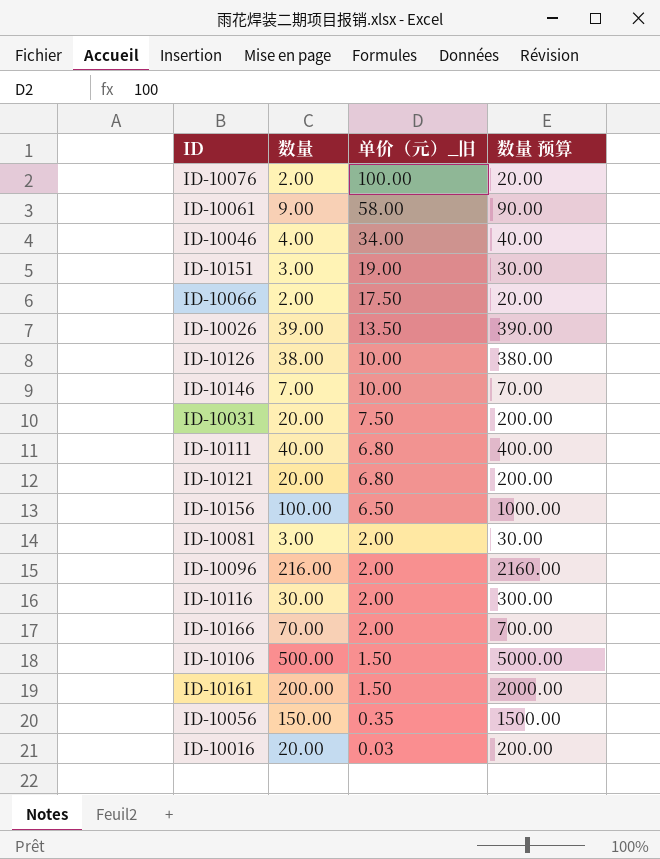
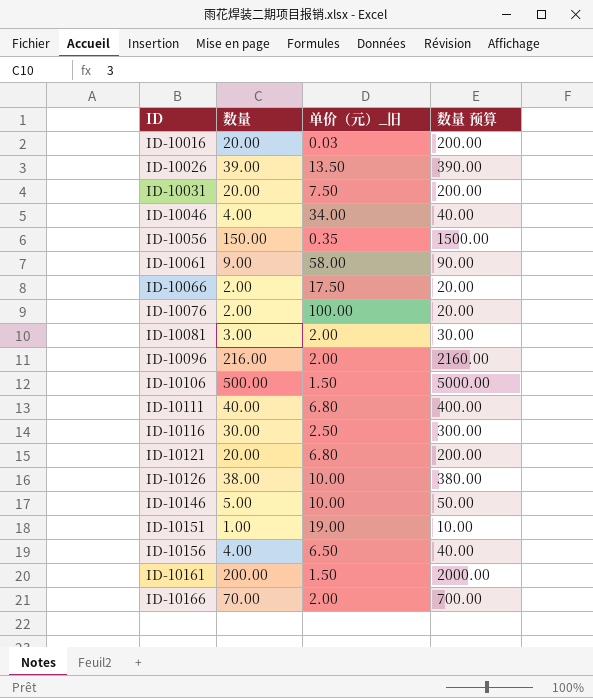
row order: 单价（元）_旧 descending -> ID ascending
ID-10116 | 单价（元）_旧: 2.00 -> 2.50
ID-10146 | 数量: 7.00 -> 5.00
ID-10146 | 数量 预算: 70.00 -> 50.00
ID-10151 | 数量: 3.00 -> 1.00
ID-10151 | 数量 预算: 30.00 -> 10.00
ID-10156 | 数量: 100.00 -> 4.00
ID-10156 | 数量 预算: 1000.00 -> 40.00

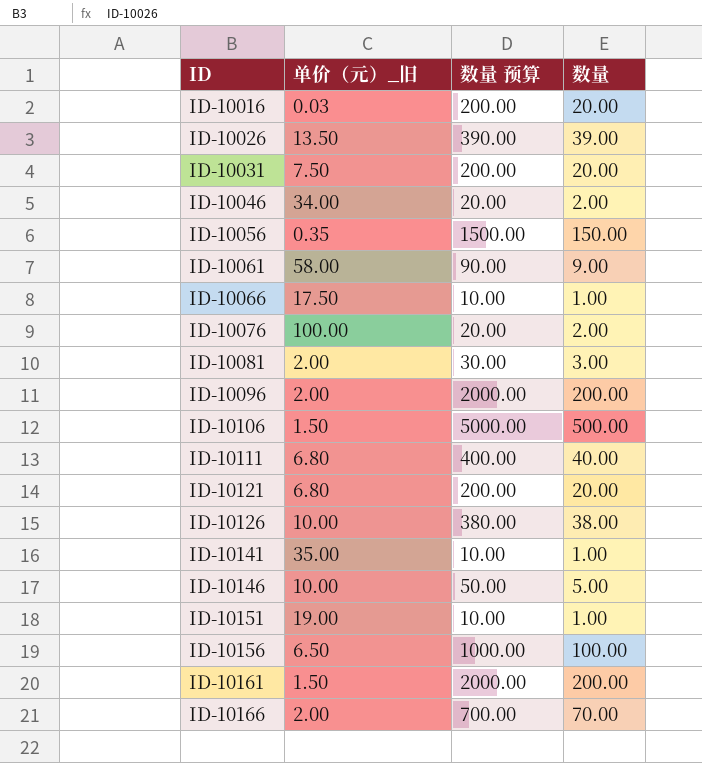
column 数量 | position: 2 -> 4
row ID-10116: 30.00 | 2.50 | 300.00 -> none
ID-10046 | 数量 预算: 40.00 -> 20.00
ID-10046 | 数量: 4.00 -> 2.00
ID-10066 | 数量 预算: 20.00 -> 10.00
ID-10066 | 数量: 2.00 -> 1.00
ID-10096 | 数量 预算: 2160.00 -> 2000.00
ID-10096 | 数量: 216.00 -> 200.00
row ID-10141: none -> 35.00 | 10.00 | 1.00
ID-10156 | 数量 预算: 40.00 -> 1000.00
ID-10156 | 数量: 4.00 -> 100.00

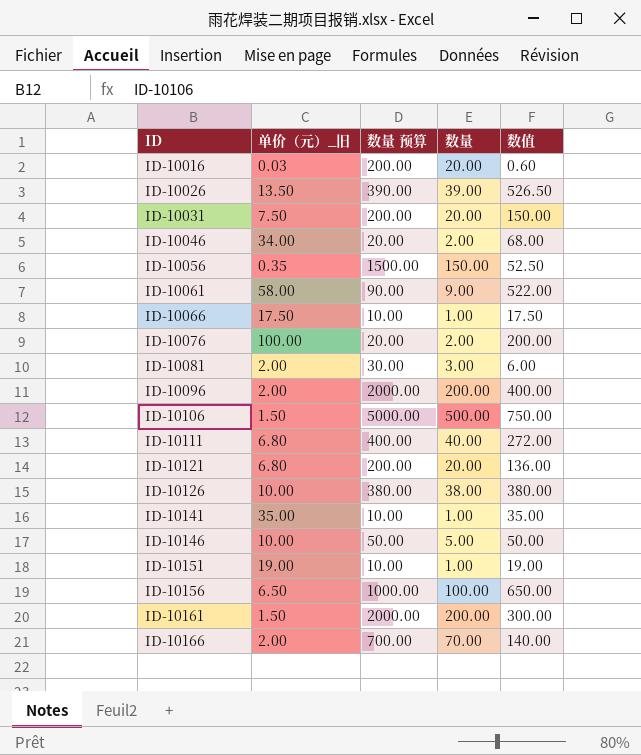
column 数值 | formula: none -> [单价（元）_旧] * [数量]

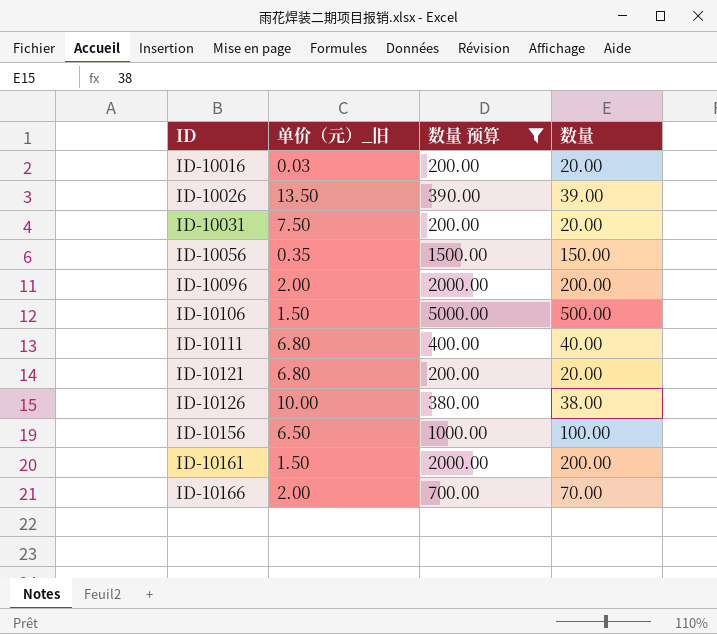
filter: none -> 数量 预算 >= 200.00
column 数值 | formula: [单价（元）_旧] * [数量] -> none

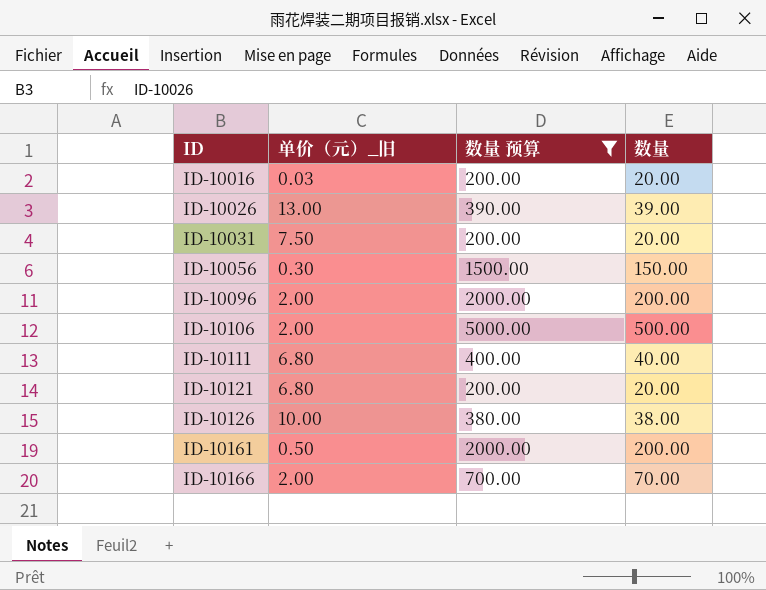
row ID-10156: 6.50 | 1000.00 | 100.00 -> none
ID-10026 | 单价（元）_旧: 13.50 -> 13.00
ID-10056 | 单价（元）_旧: 0.35 -> 0.30
ID-10106 | 单价（元）_旧: 1.50 -> 2.00
ID-10161 | 单价（元）_旧: 1.50 -> 0.50

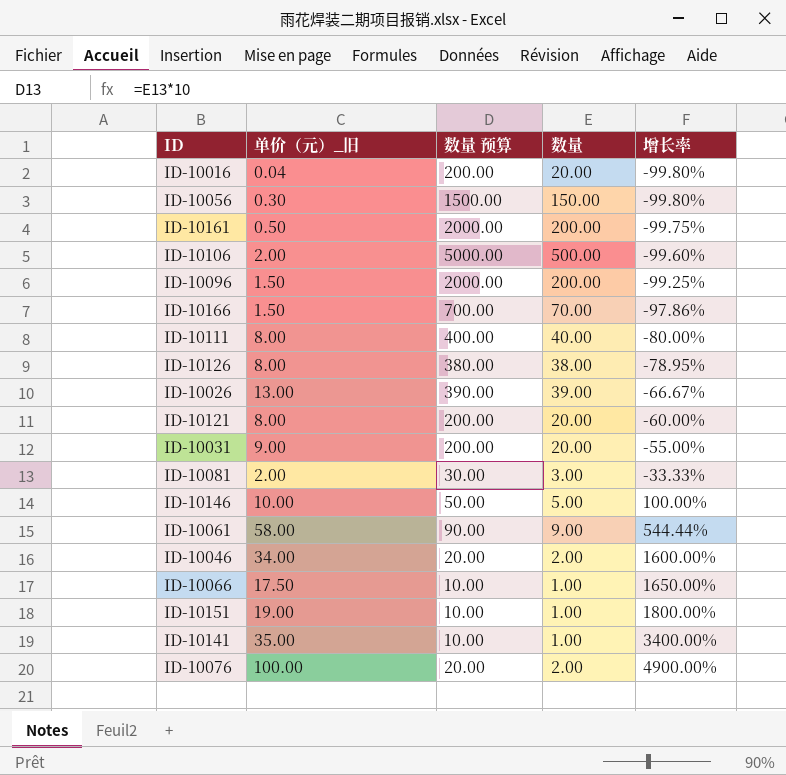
filter: 数量 预算 >= 200.00 -> none
row order: ID ascending -> 增长率 ascending
column 增长率 | formula: none -> ([单价（元）_旧] - [数量]) / [数量]
ID-10016 | 单价（元）_旧: 0.03 -> 0.04
ID-10096 | 单价（元）_旧: 2.00 -> 1.50
ID-10166 | 单价（元）_旧: 2.00 -> 1.50
ID-10111 | 单价（元）_旧: 6.80 -> 8.00
ID-10126 | 单价（元）_旧: 10.00 -> 8.00
ID-10121 | 单价（元）_旧: 6.80 -> 8.00
ID-10031 | 单价（元）_旧: 7.50 -> 9.00

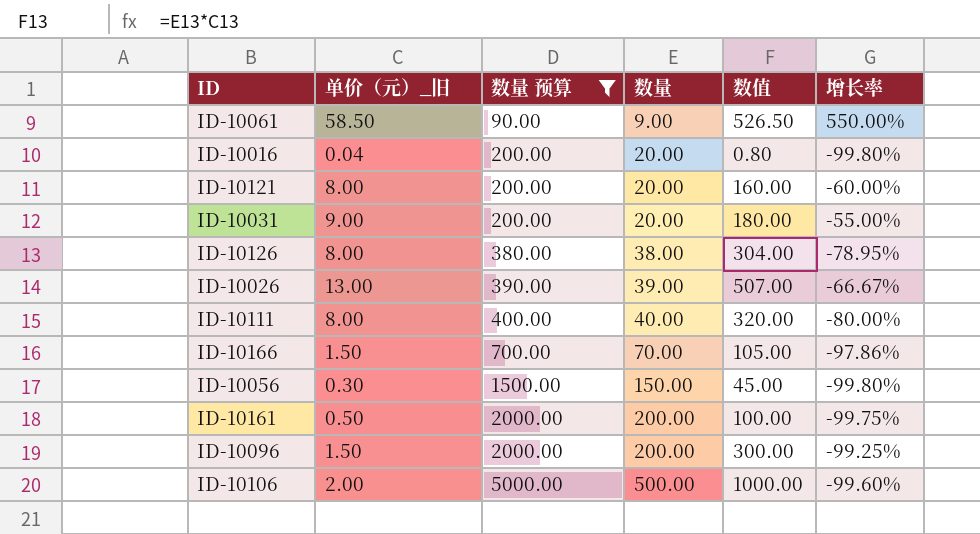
filter: none -> 数量 预算 >= 90.00
row order: 增长率 ascending -> 数量 预算 ascending
column 数值 | formula: none -> [单价（元）_旧] * [数量]
ID-10061 | 单价（元）_旧: 58.00 -> 58.50
ID-10061 | 增长率: 544.44% -> 550.00%

